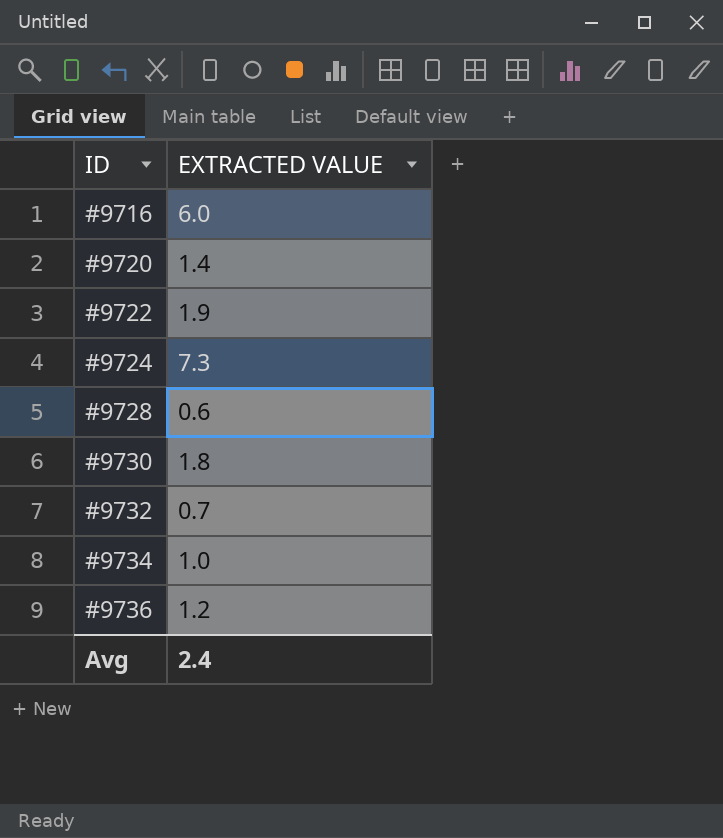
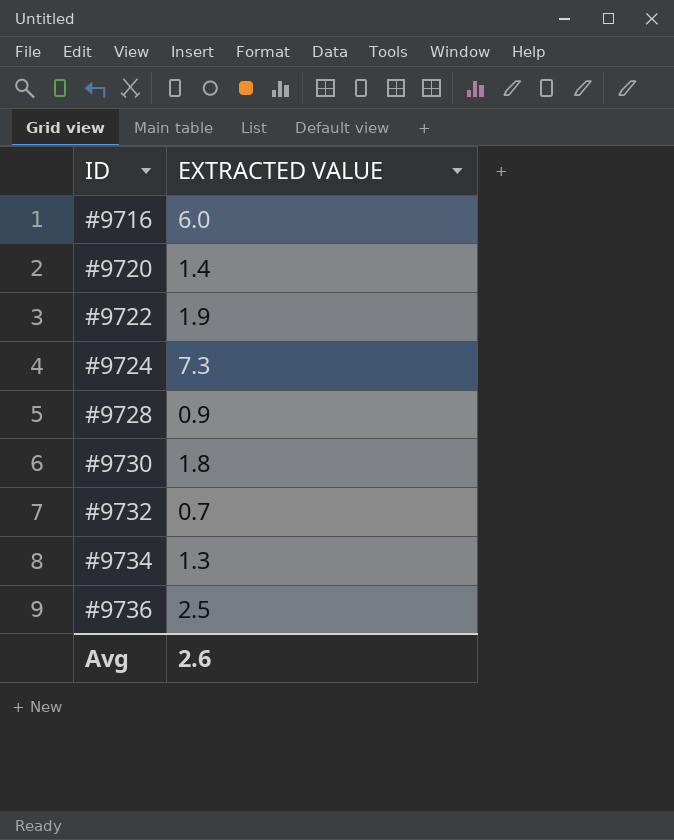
#9728 | EXTRACTED VALUE: 0.6 -> 0.9
#9734 | EXTRACTED VALUE: 1.0 -> 1.3
#9736 | EXTRACTED VALUE: 1.2 -> 2.5
Avg | EXTRACTED VALUE: 2.4 -> 2.6

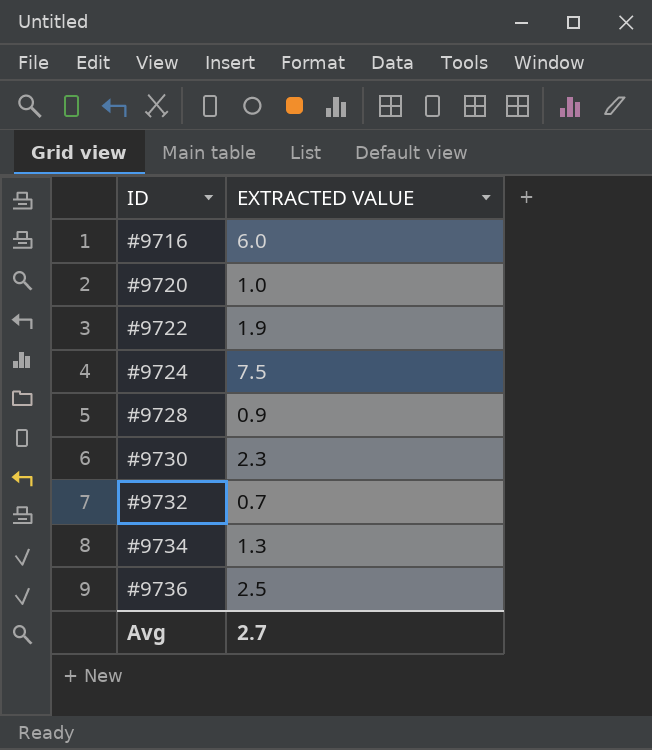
#9720 | EXTRACTED VALUE: 1.4 -> 1.0
#9724 | EXTRACTED VALUE: 7.3 -> 7.5
#9730 | EXTRACTED VALUE: 1.8 -> 2.3
Avg | EXTRACTED VALUE: 2.6 -> 2.7

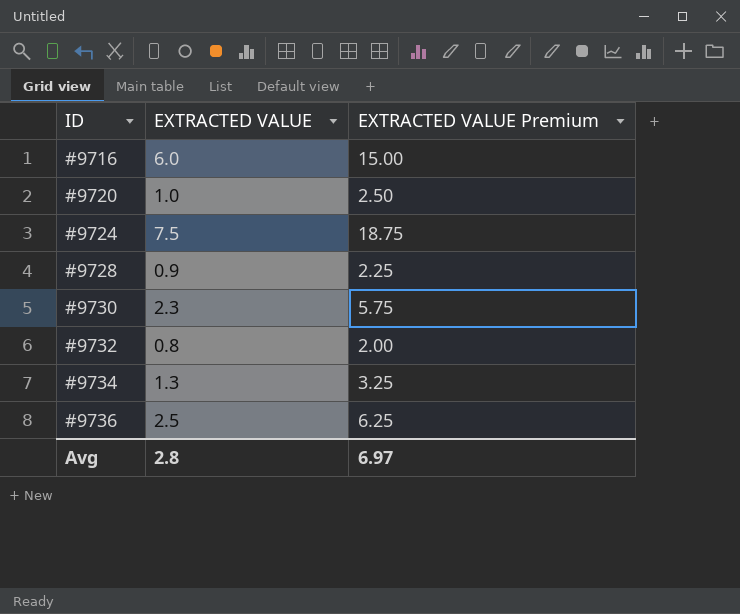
column EXTRACTED VALUE Premium | formula: none -> [EXTRACTED VALUE] * 2.5
row #9722: 1.9 -> none
#9732 | EXTRACTED VALUE: 0.7 -> 0.8
Avg | EXTRACTED VALUE: 2.7 -> 2.8

